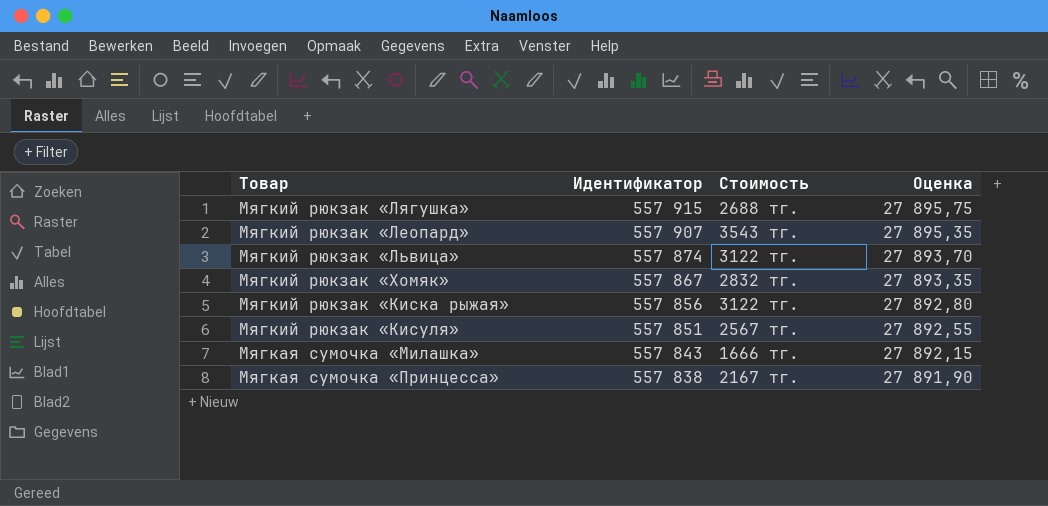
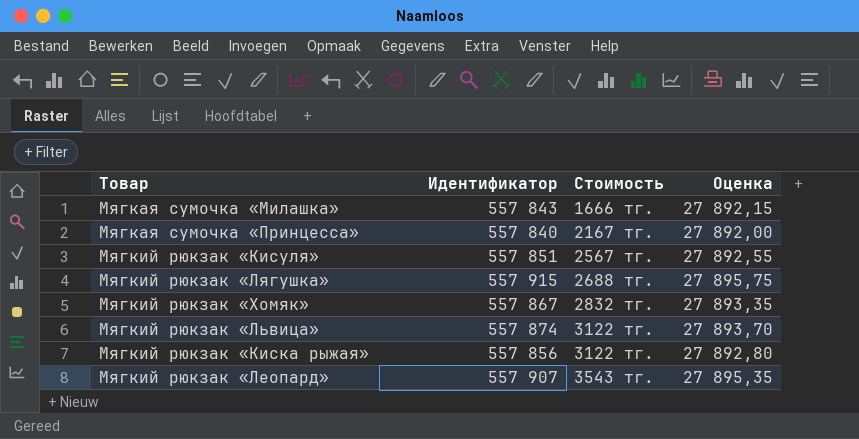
row order: Идентификатор descending -> Стоимость ascending
Мягкая сумочка «Принцесса» | Идентификатор: 557 838 -> 557 840
Мягкая сумочка «Принцесса» | Оценка: 27 891,90 -> 27 892,00

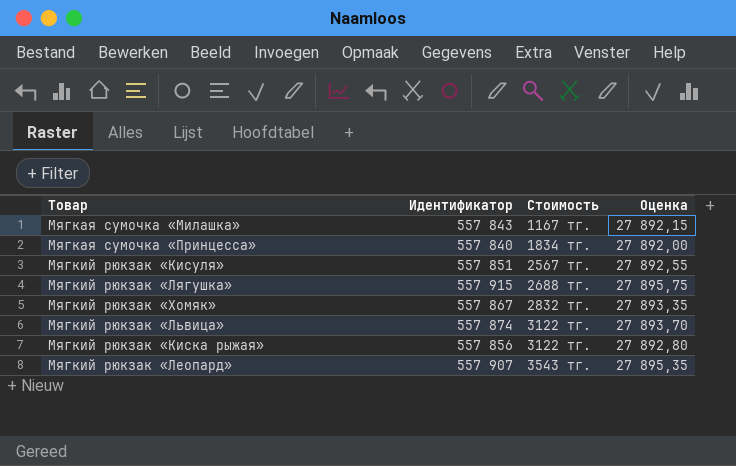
Мягкая сумочка «Милашка» | Стоимость: 1666 тг. -> 1167 тг.
Мягкая сумочка «Принцесса» | Стоимость: 2167 тг. -> 1834 тг.

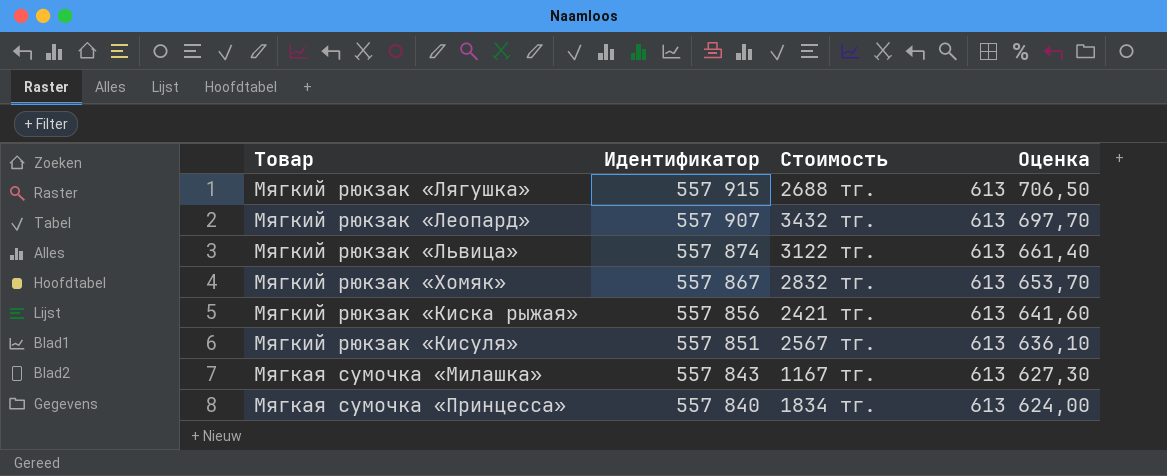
row order: Стоимость ascending -> Идентификатор descending
column Оценка | formula: [Идентификатор] * 0,05 -> [Идентификатор] * 1,1
Мягкий рюкзак «Леопард» | Стоимость: 3543 тг. -> 3432 тг.
Мягкий рюкзак «Киска рыжая» | Стоимость: 3122 тг. -> 2421 тг.

